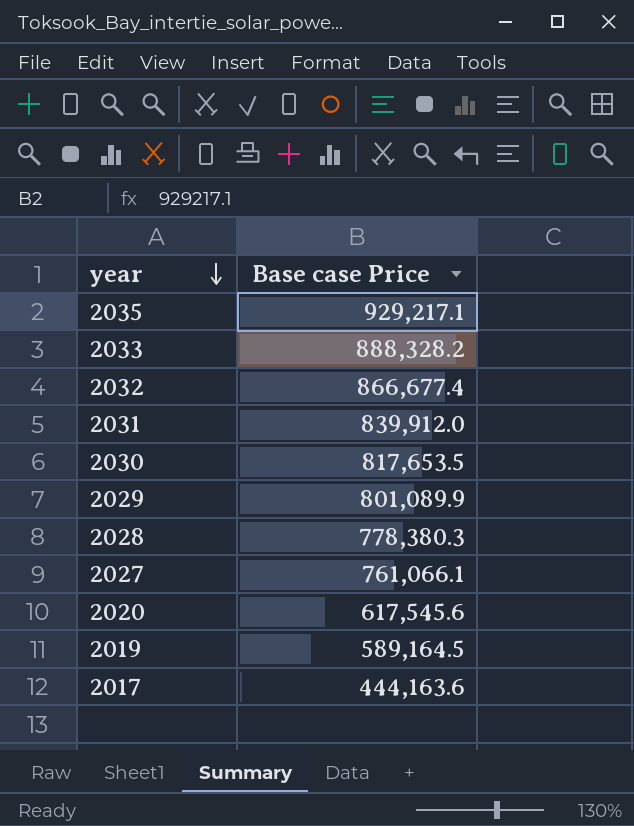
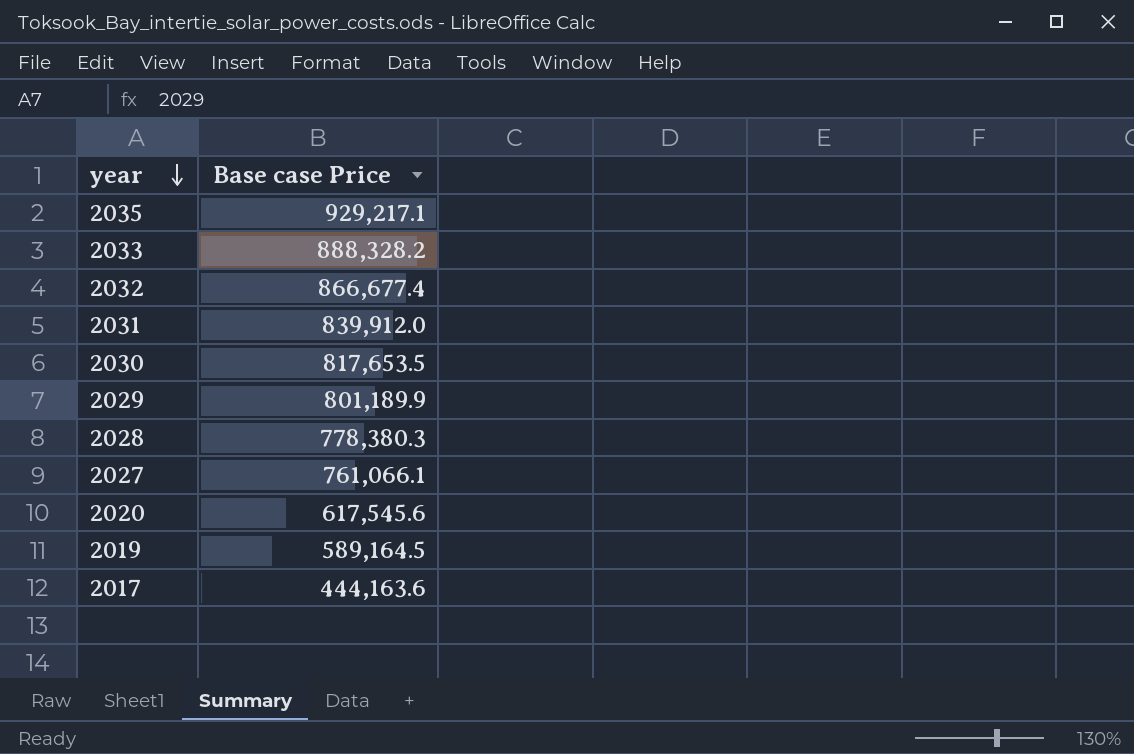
2029 | Base case Price: 801,089.9 -> 801,189.9

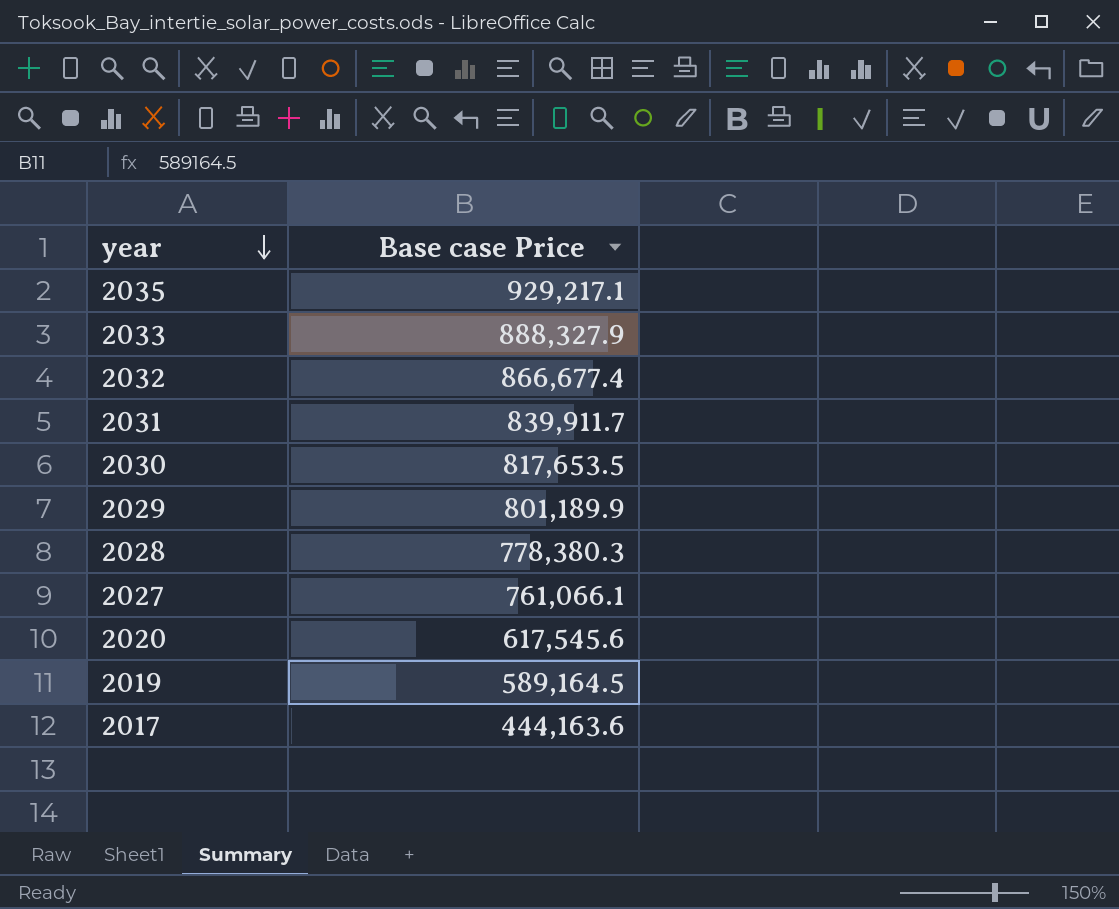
2033 | Base case Price: 888,328.2 -> 888,327.9
2031 | Base case Price: 839,912.0 -> 839,911.7

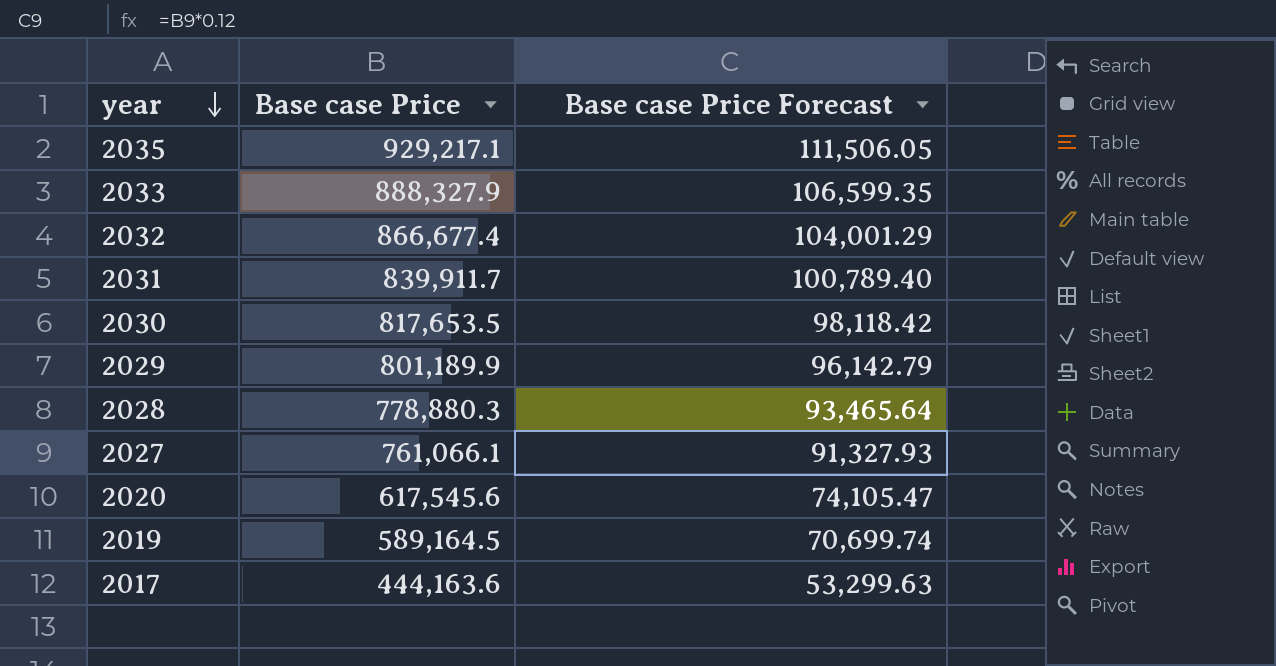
column Base case Price Forecast | formula: none -> [Base case Price] * 0.12
2028 | Base case Price: 778,380.3 -> 778,880.3

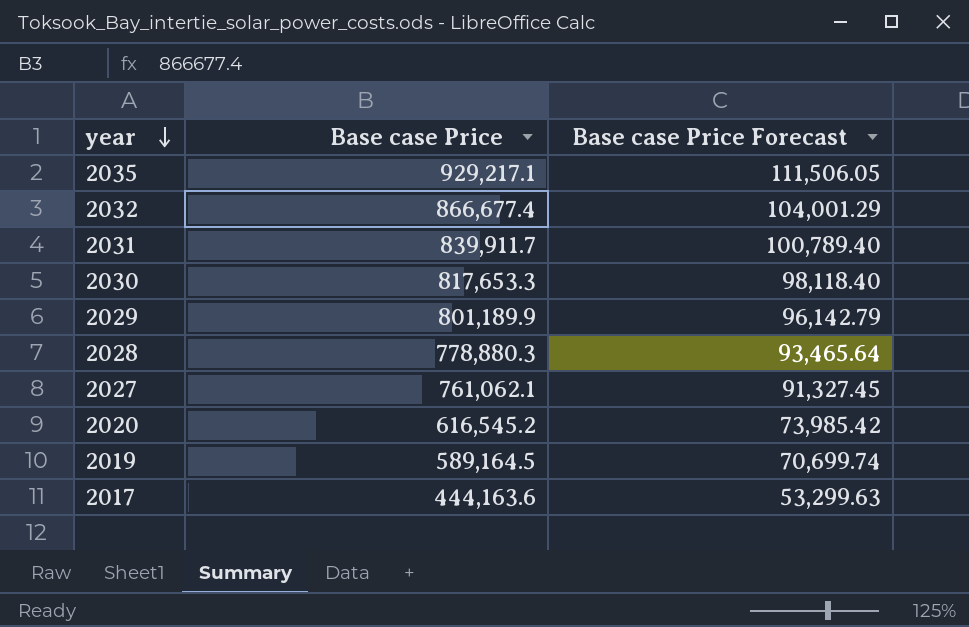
row 2033: 888,327.9 | 106,599.35 -> none
2030 | Base case Price: 817,653.5 -> 817,653.3
2030 | Base case Price Forecast: 98,118.42 -> 98,118.40
2027 | Base case Price: 761,066.1 -> 761,062.1
2027 | Base case Price Forecast: 91,327.93 -> 91,327.45
2020 | Base case Price: 617,545.6 -> 616,545.2
2020 | Base case Price Forecast: 74,105.47 -> 73,985.42

